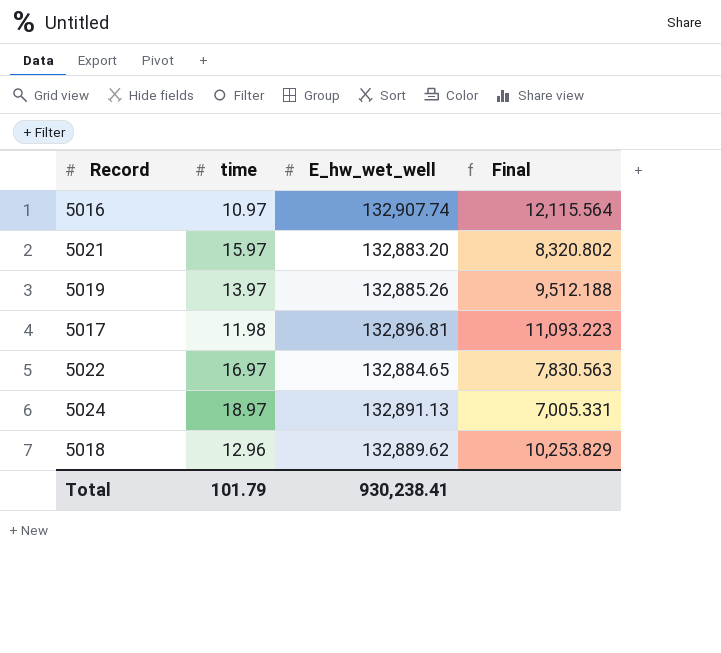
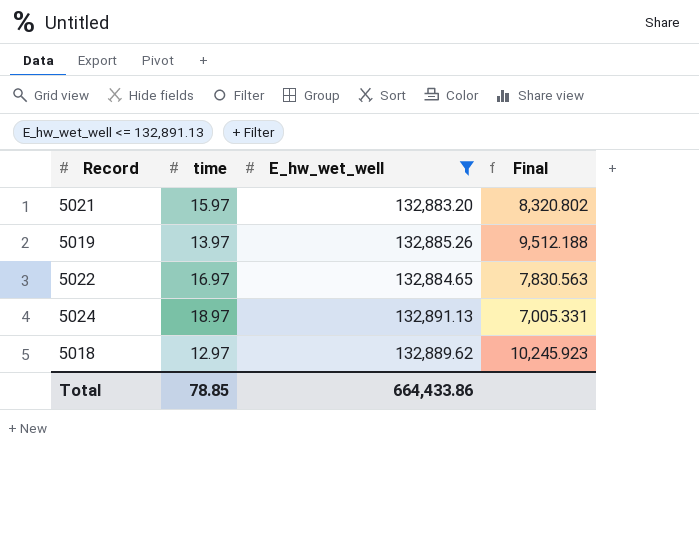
filter: none -> E_hw_wet_well <= 132,891.13
5018 | time: 12.96 -> 12.97
5018 | Final: 10,253.829 -> 10,245.923
Total | time: 101.79 -> 78.85
Total | E_hw_wet_well: 930,238.41 -> 664,433.86

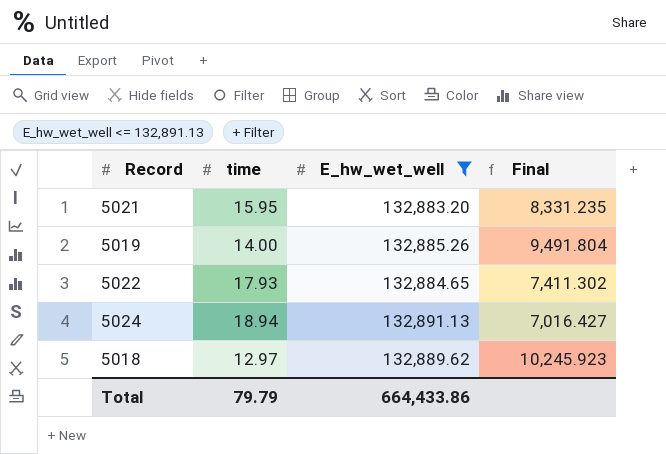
5021 | time: 15.97 -> 15.95
5021 | Final: 8,320.802 -> 8,331.235
5019 | time: 13.97 -> 14.00
5019 | Final: 9,512.188 -> 9,491.804
5022 | time: 16.97 -> 17.93
5022 | Final: 7,830.563 -> 7,411.302
5024 | time: 18.97 -> 18.94
5024 | Final: 7,005.331 -> 7,016.427
Total | time: 78.85 -> 79.79

